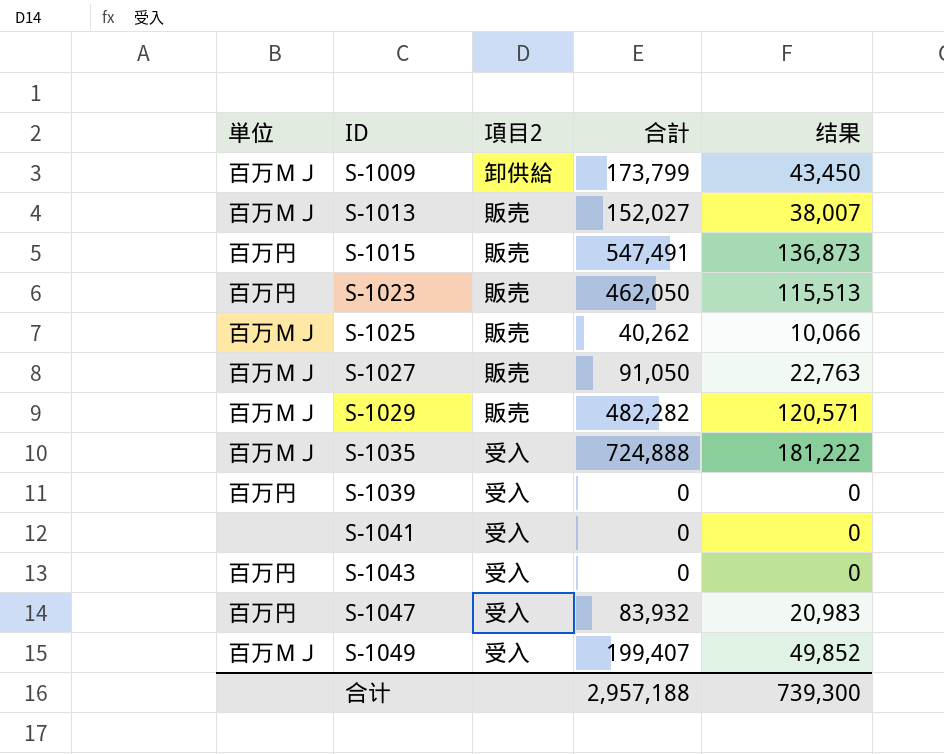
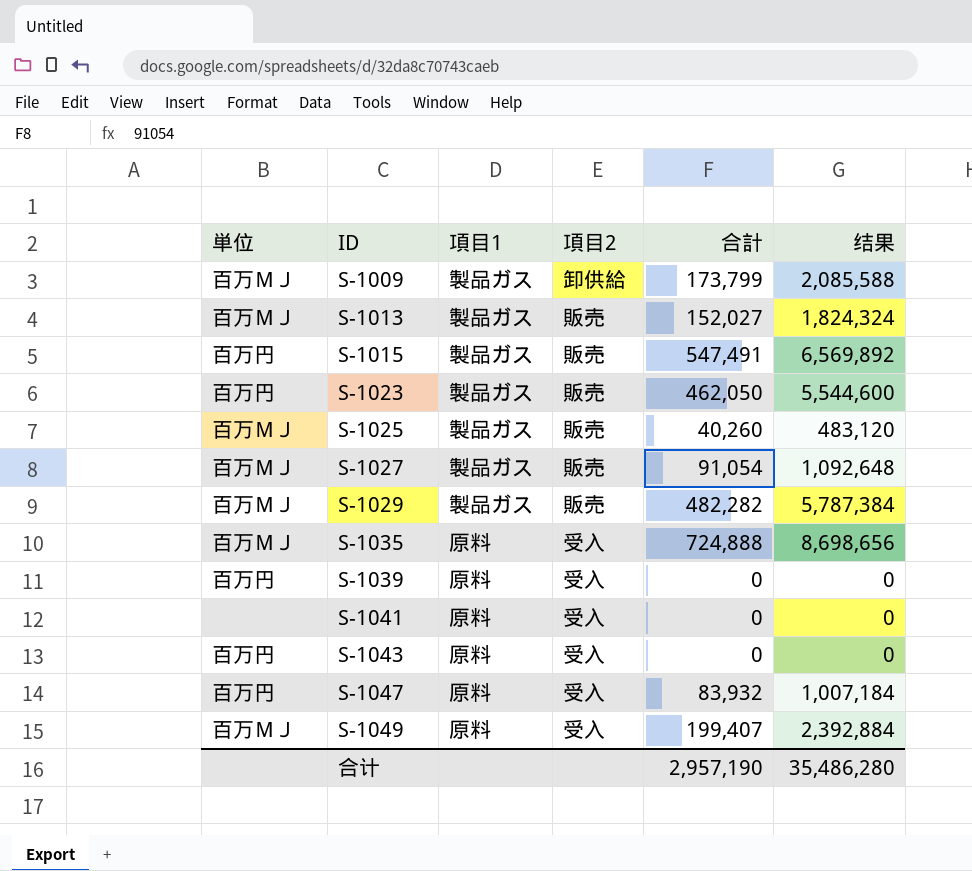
column 項目1 | position: none -> 3
column 结果 | formula: [合計] * 0.25 -> [合計] * 12
S-1025 | 合計: 40,262 -> 40,260
S-1027 | 合計: 91,050 -> 91,054
合计 | 合計: 2,957,188 -> 2,957,190
合计 | 结果: 739,300 -> 35,486,280

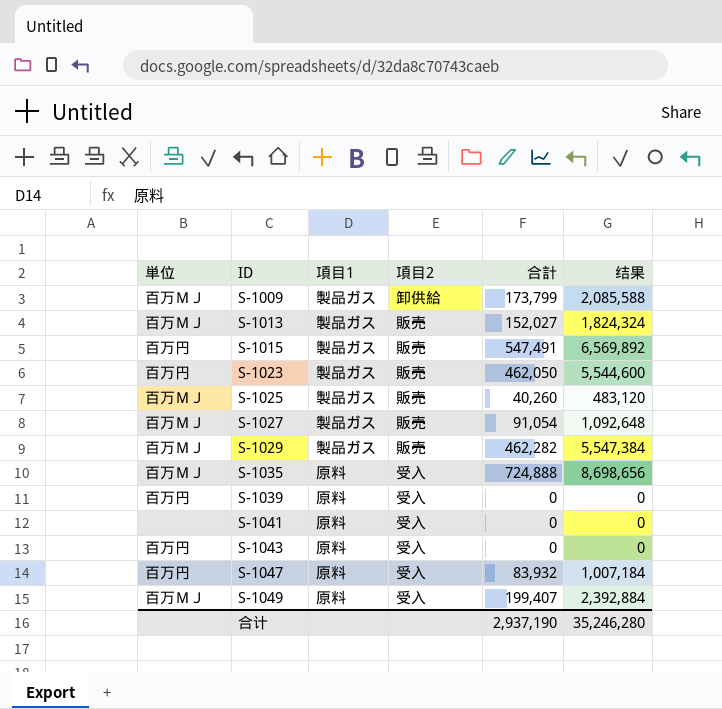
S-1029 | 合計: 482,282 -> 462,282
S-1029 | 结果: 5,787,384 -> 5,547,384
合计 | 合計: 2,957,190 -> 2,937,190
合计 | 结果: 35,486,280 -> 35,246,280

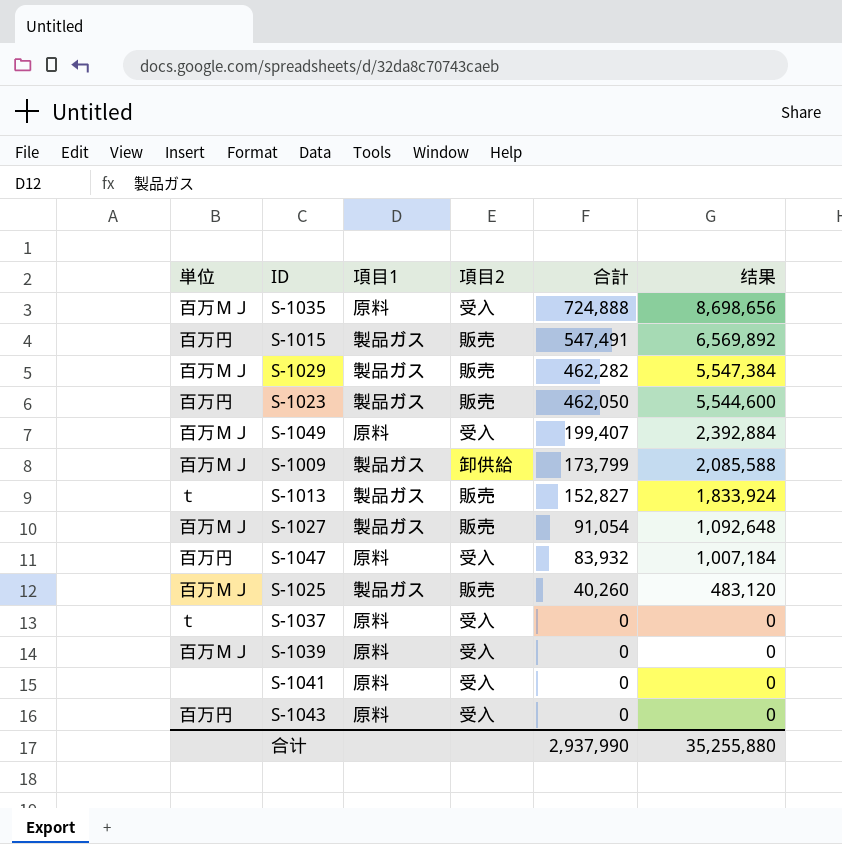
row order: ID ascending -> 合計 descending
S-1013 | 単位: 百万ＭＪ -> ｔ
S-1013 | 合計: 152,027 -> 152,827
S-1013 | 结果: 1,824,324 -> 1,833,924
row S-1037: none -> ｔ | 原料 | 受入 | 0 | 0
S-1039 | 単位: 百万円 -> 百万ＭＪ
合计 | 合計: 2,937,190 -> 2,937,990
合计 | 结果: 35,246,280 -> 35,255,880

